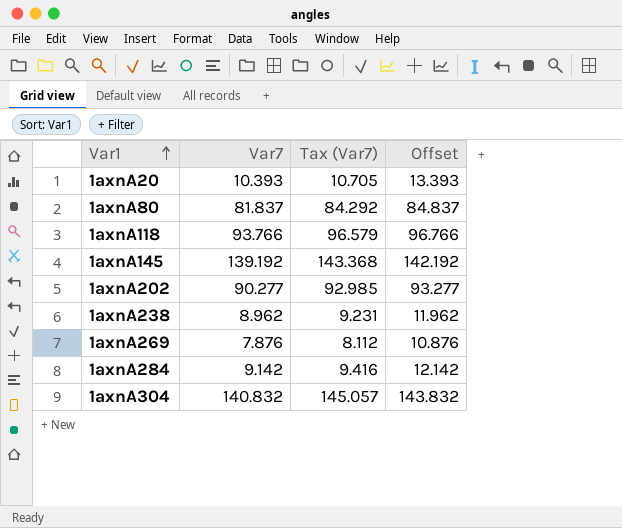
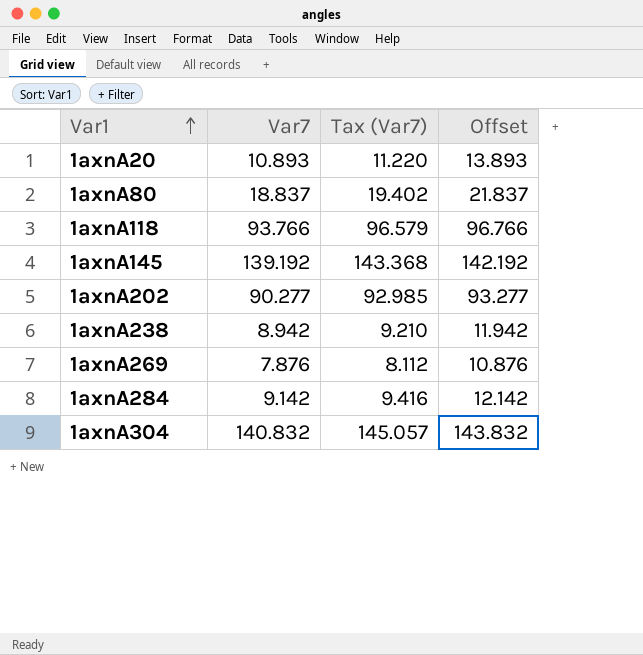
1axnA20 | Var7: 10.393 -> 10.893
1axnA20 | Tax (Var7): 10.705 -> 11.220
1axnA20 | Offset: 13.393 -> 13.893
1axnA80 | Var7: 81.837 -> 18.837
1axnA80 | Tax (Var7): 84.292 -> 19.402
1axnA80 | Offset: 84.837 -> 21.837
1axnA238 | Var7: 8.962 -> 8.942
1axnA238 | Tax (Var7): 9.231 -> 9.210
1axnA238 | Offset: 11.962 -> 11.942

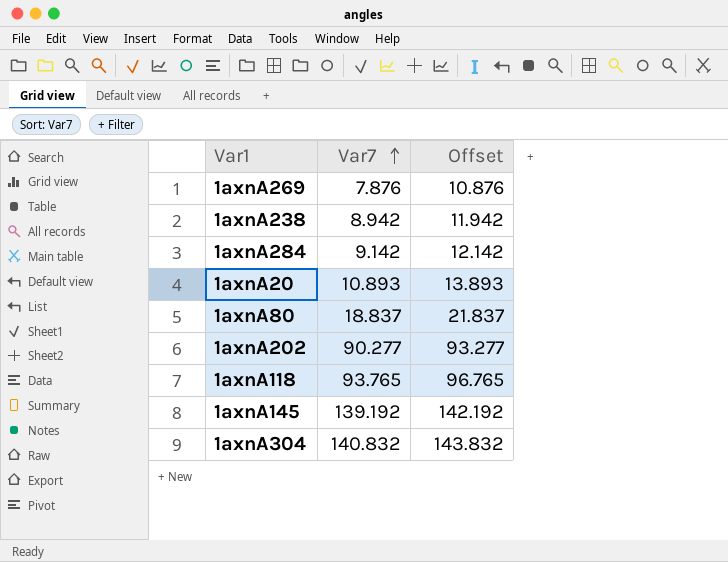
row order: Var1 ascending -> Var7 ascending
column Tax (Var7) | formula: [Var7] * 1.03 -> none
1axnA118 | Var7: 93.766 -> 93.765
1axnA118 | Offset: 96.766 -> 96.765

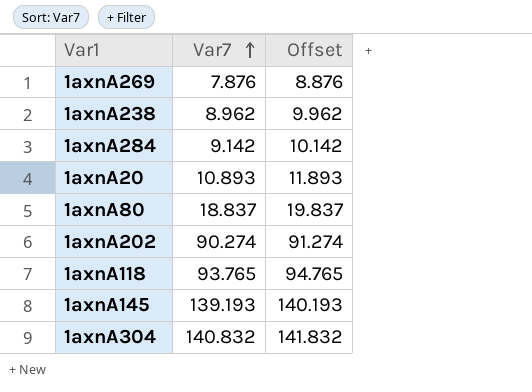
column Offset | formula: [Var7] + 3 -> [Var7] + 1
1axnA238 | Var7: 8.942 -> 8.962
1axnA202 | Var7: 90.277 -> 90.274
1axnA145 | Var7: 139.192 -> 139.193

